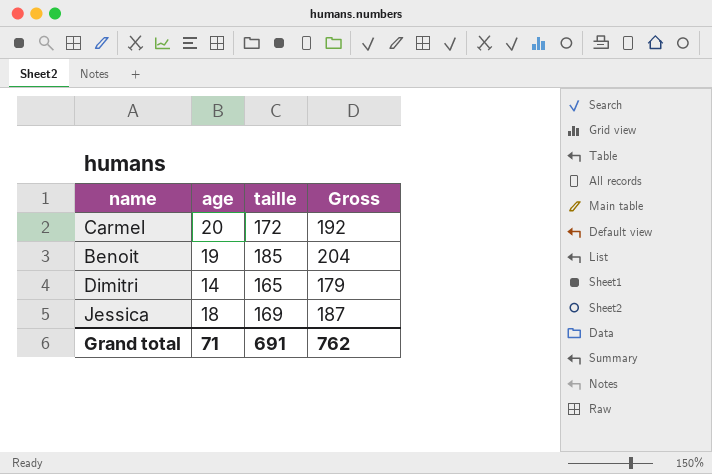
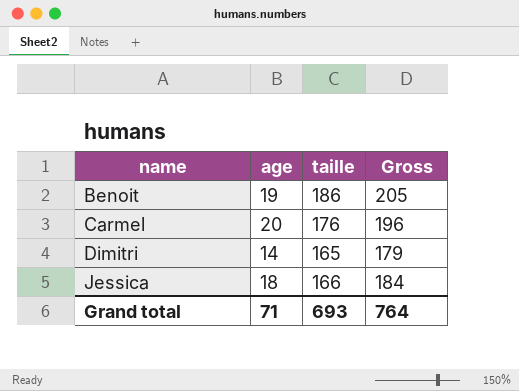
row order: none -> name ascending
Benoit | taille: 185 -> 186
Benoit | Gross: 204 -> 205
Carmel | taille: 172 -> 176
Carmel | Gross: 192 -> 196
Jessica | taille: 169 -> 166
Jessica | Gross: 187 -> 184
Grand total | taille: 691 -> 693
Grand total | Gross: 762 -> 764

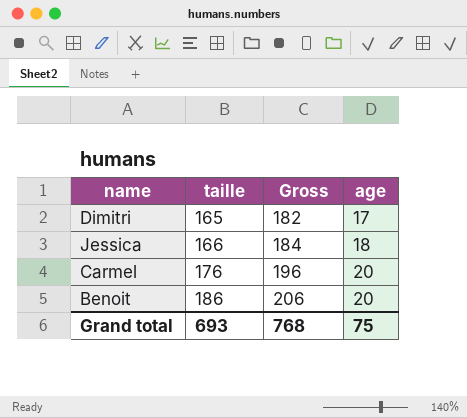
row order: name ascending -> taille ascending
column age | position: 2 -> 4
Dimitri | Gross: 179 -> 182
Dimitri | age: 14 -> 17
Benoit | Gross: 205 -> 206
Benoit | age: 19 -> 20
Grand total | Gross: 764 -> 768
Grand total | age: 71 -> 75

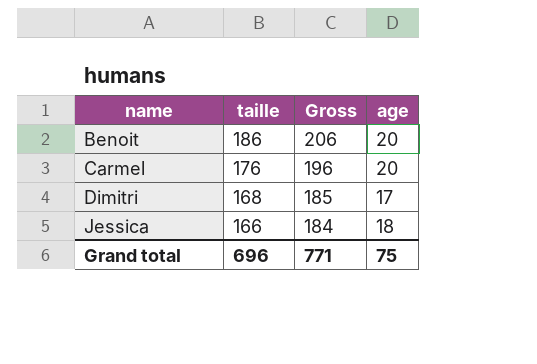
row order: taille ascending -> name ascending
Dimitri | taille: 165 -> 168
Dimitri | Gross: 182 -> 185
Grand total | taille: 693 -> 696
Grand total | Gross: 768 -> 771

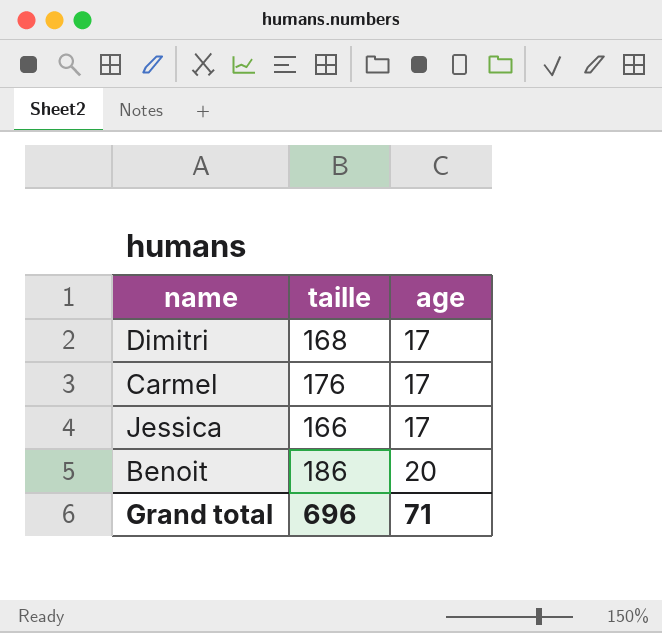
row order: name ascending -> age ascending
column Gross | formula: [taille] + [age] -> none
Carmel | age: 20 -> 17
Jessica | age: 18 -> 17
Grand total | age: 75 -> 71

